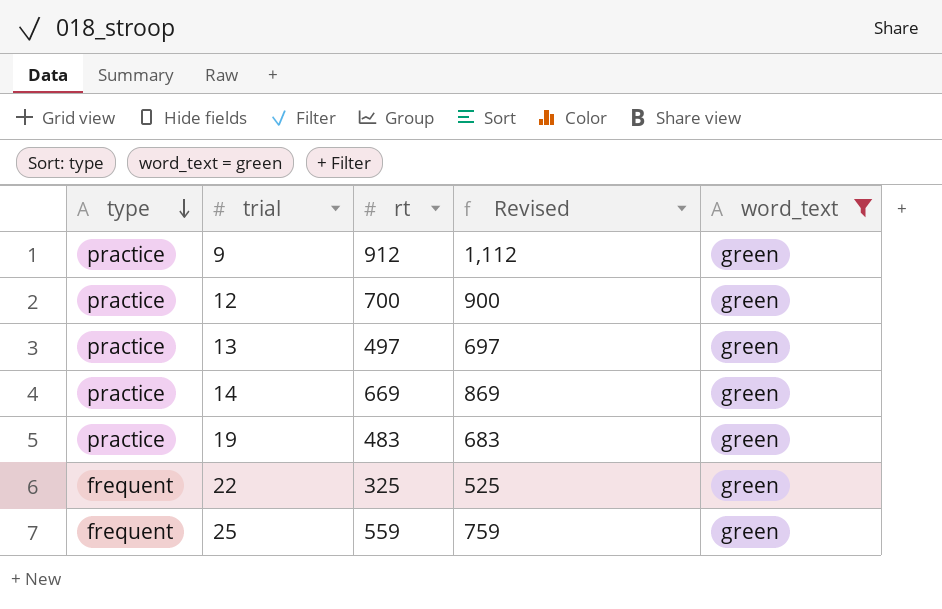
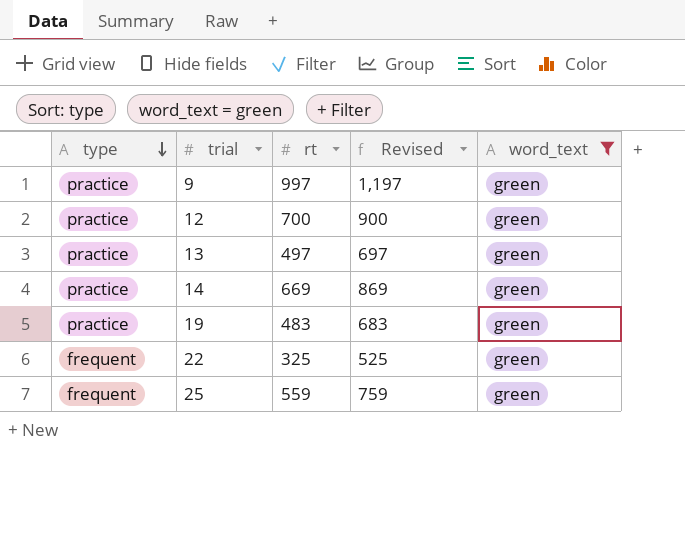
9 | rt: 912 -> 997
9 | Revised: 1,112 -> 1,197

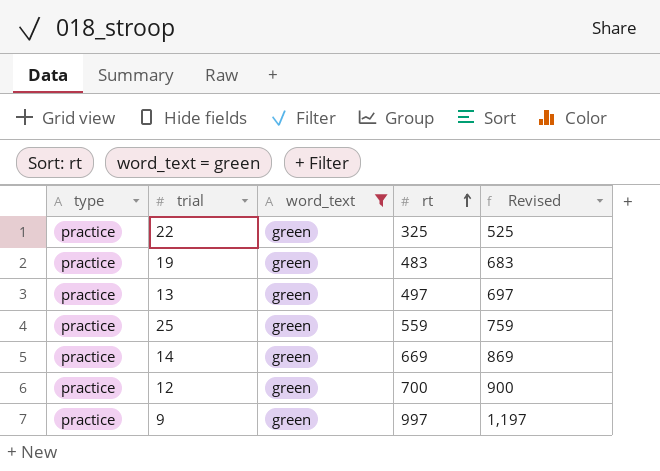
row order: type descending -> rt ascending
column word_text | position: 5 -> 3
22 | type: frequent -> practice
25 | type: frequent -> practice

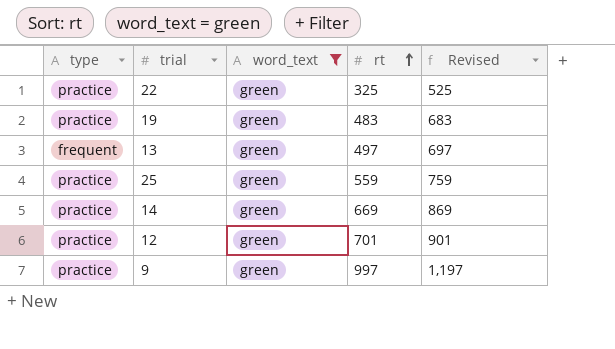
13 | type: practice -> frequent
12 | rt: 700 -> 701
12 | Revised: 900 -> 901

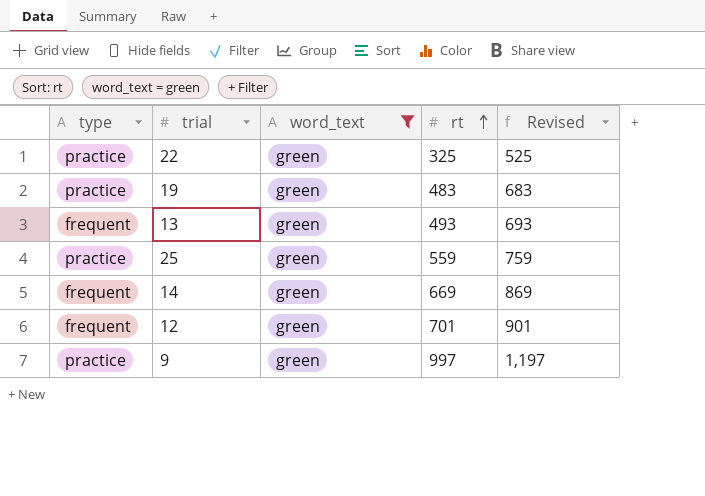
13 | rt: 497 -> 493
13 | Revised: 697 -> 693
14 | type: practice -> frequent
12 | type: practice -> frequent

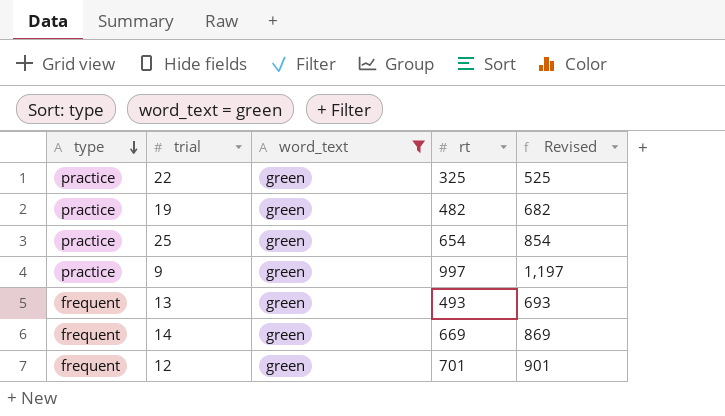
row order: rt ascending -> type descending
19 | rt: 483 -> 482
19 | Revised: 683 -> 682
25 | rt: 559 -> 654
25 | Revised: 759 -> 854

